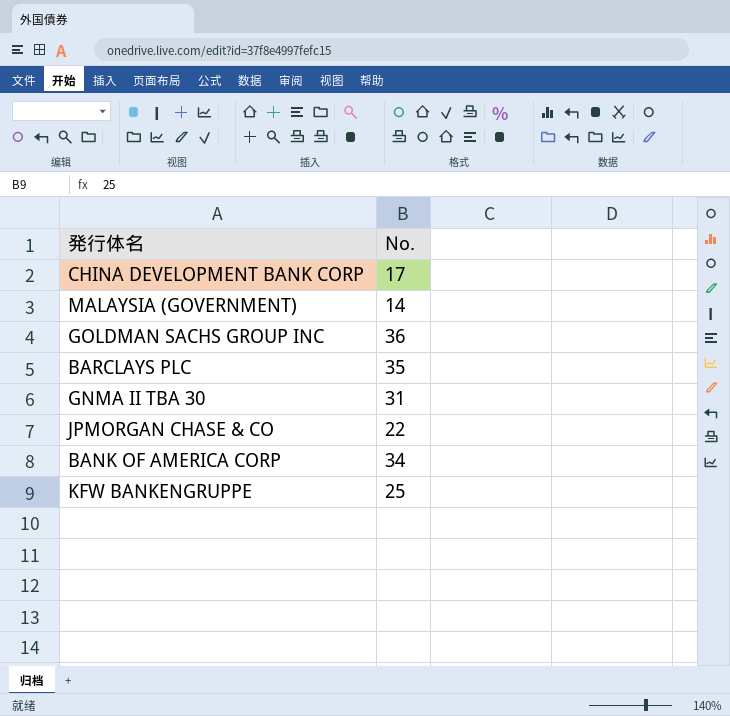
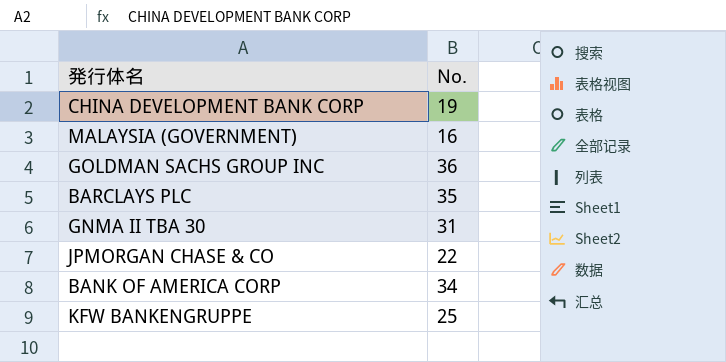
CHINA DEVELOPMENT BANK CORP | No.: 17 -> 19
MALAYSIA (GOVERNMENT) | No.: 14 -> 16

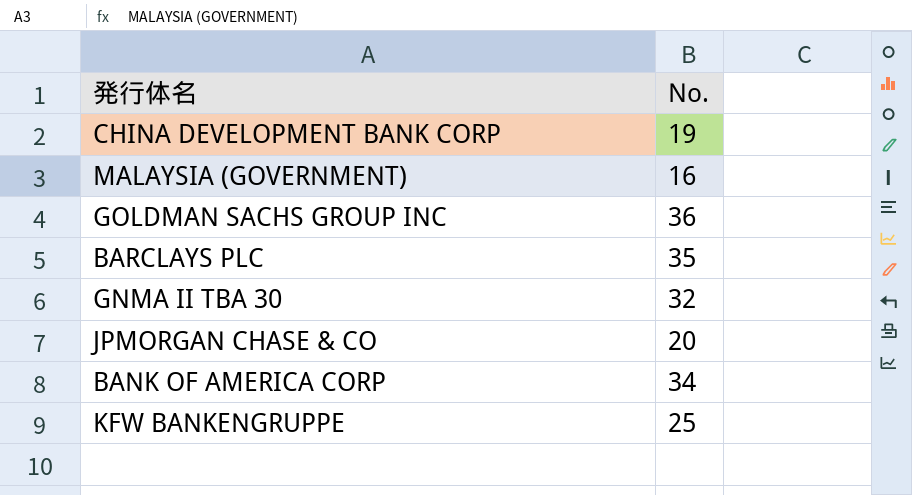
GNMA II TBA 30 | No.: 31 -> 32
JPMORGAN CHASE & CO | No.: 22 -> 20

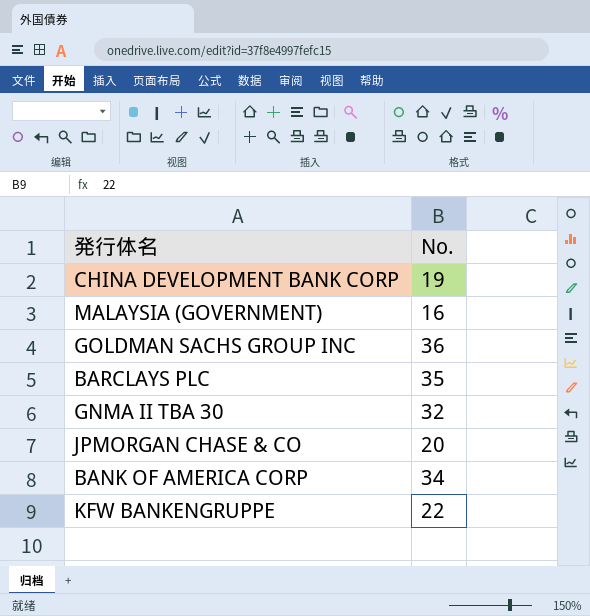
KFW BANKENGRUPPE | No.: 25 -> 22

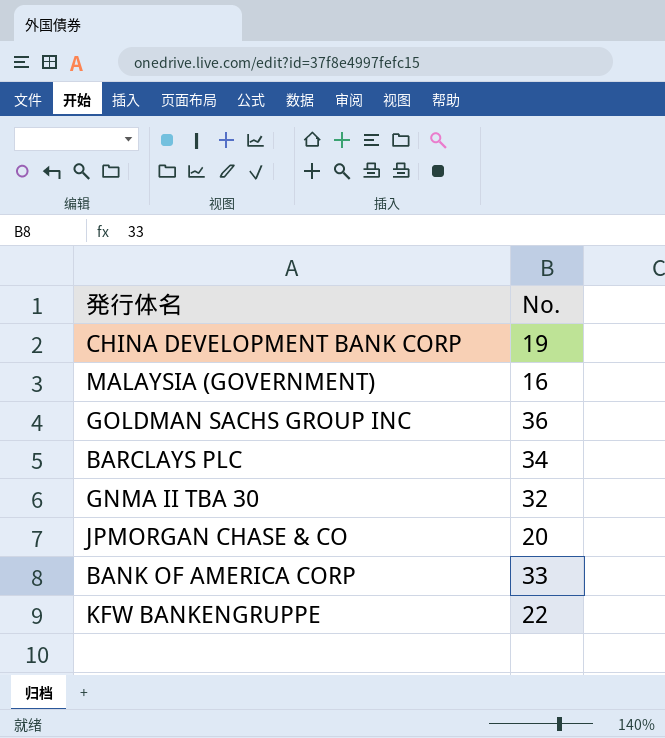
BARCLAYS PLC | No.: 35 -> 34
BANK OF AMERICA CORP | No.: 34 -> 33

